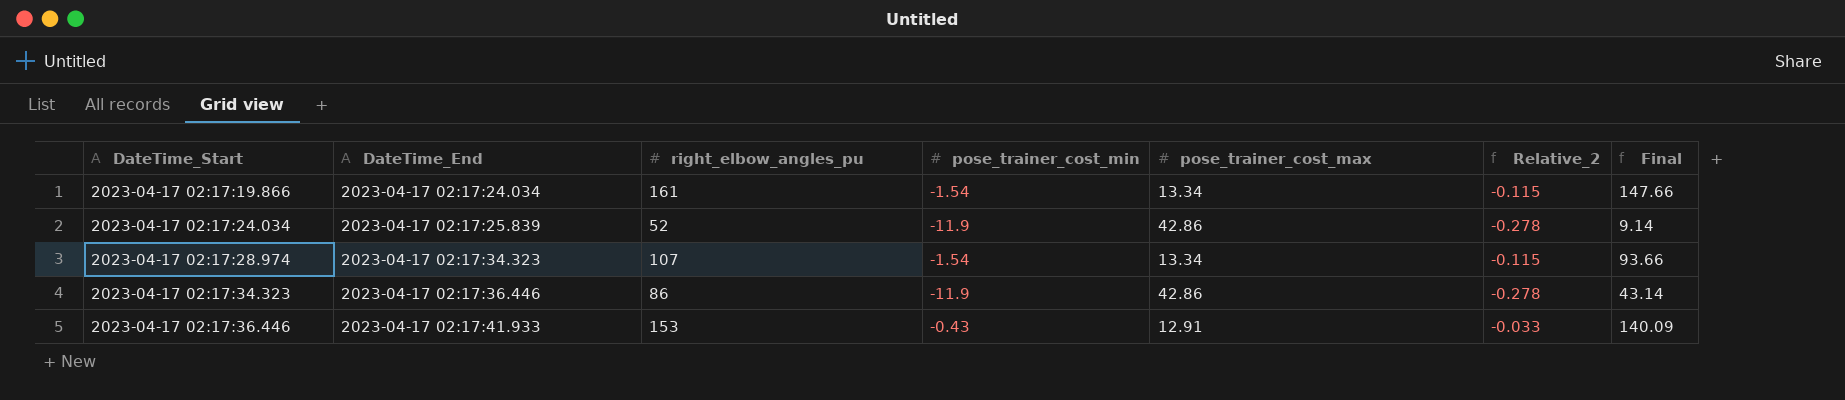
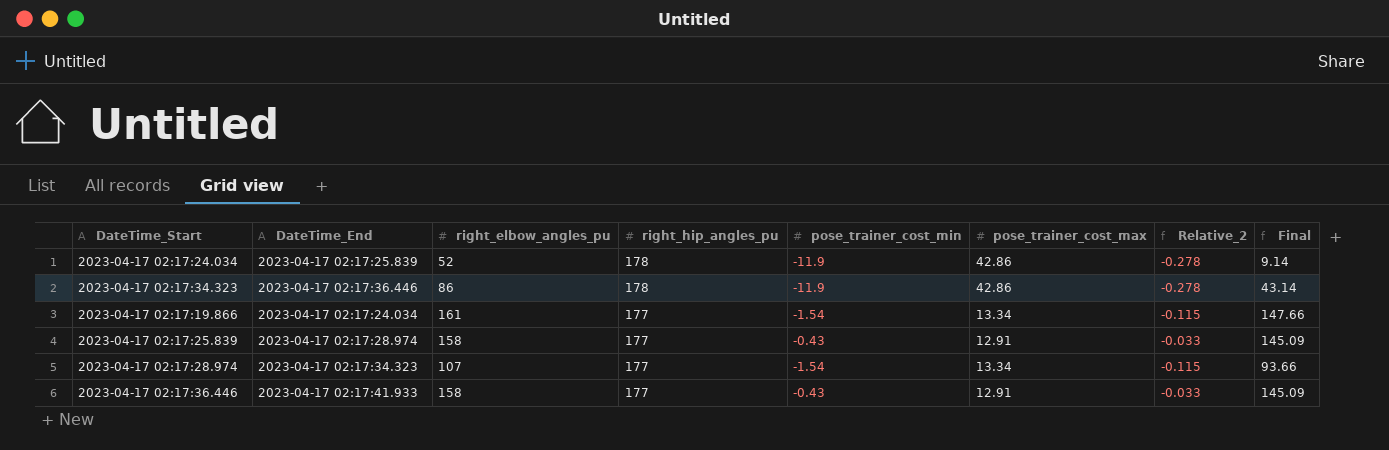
row order: DateTime_Start ascending -> right_hip_angles_pu descending
column right_hip_angles_pu | position: none -> 4
row 2023-04-17 02:17:25.839: none -> 2023-04-17 02:17:28.974 | 158 | 177 | -0.43 | 12.91 | -0.033 | 145.09
2023-04-17 02:17:36.446 | right_elbow_angles_pu: 153 -> 158
2023-04-17 02:17:36.446 | Final: 140.09 -> 145.09

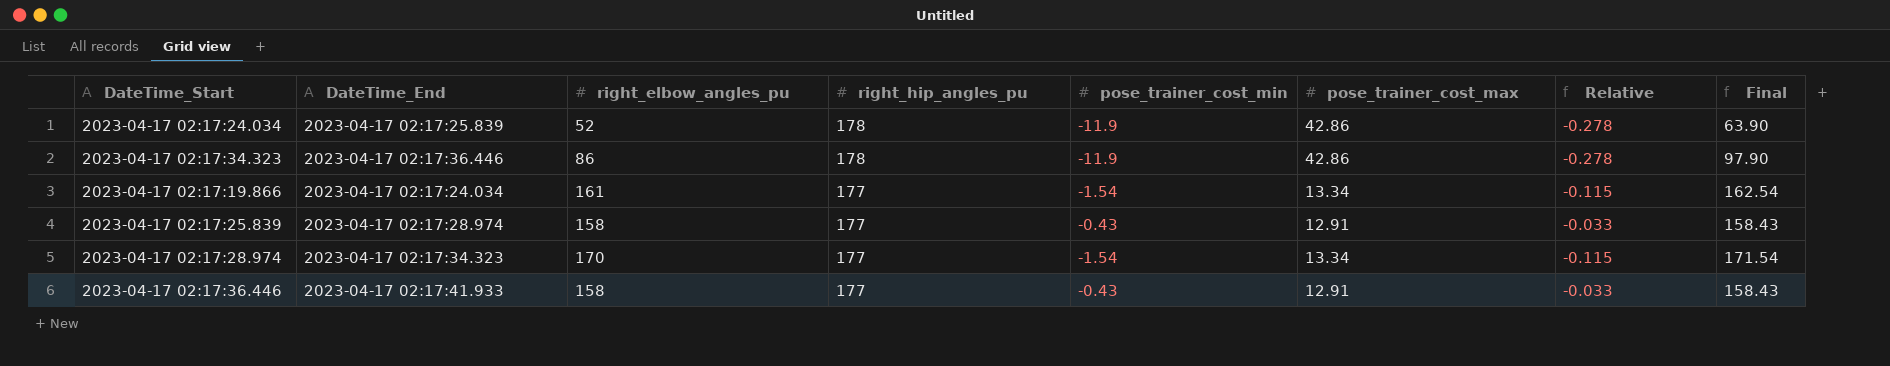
column name: Relative_2 -> Relative
column Final | formula: [right_elbow_angles_pu] - [pose_trainer_cost_max] -> [right_elbow_angles_pu] - [pose_trainer_cost_min]
2023-04-17 02:17:28.974 | right_elbow_angles_pu: 107 -> 170

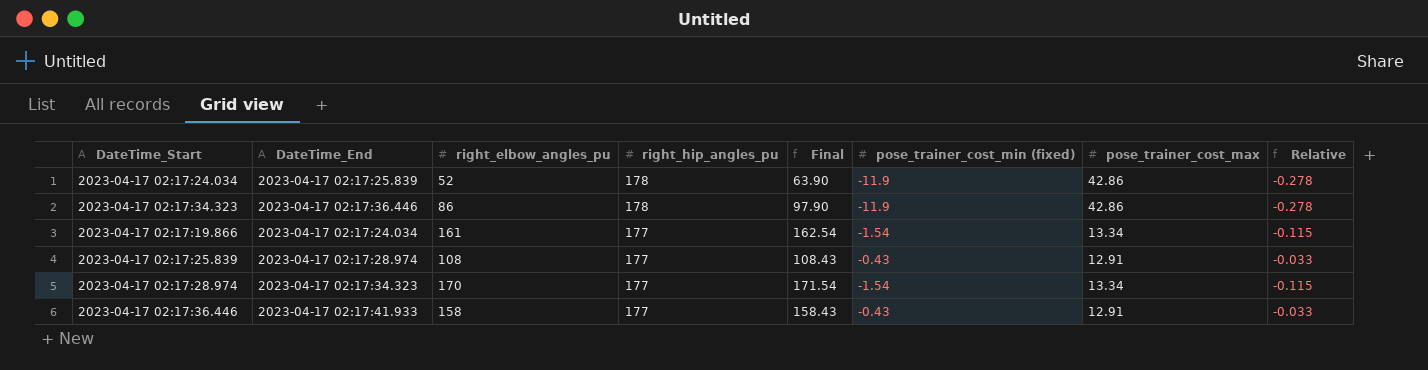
column Final | position: 8 -> 5
column name: pose_trainer_cost_min -> pose_trainer_cost_min (fixed)
2023-04-17 02:17:25.839 | right_elbow_angles_pu: 158 -> 108
2023-04-17 02:17:25.839 | Final: 158.43 -> 108.43

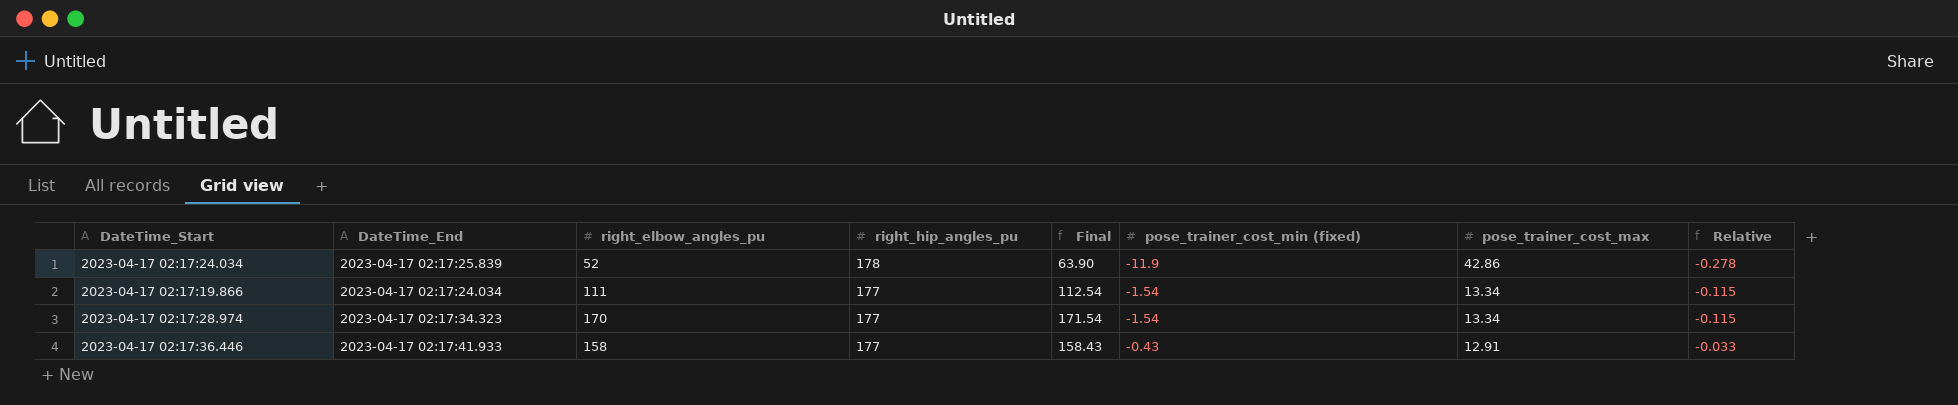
row 2023-04-17 02:17:34.323: 2023-04-17 02:17:36.446 | 86 | 178 | 97.90 | -11.9 | 42.86 | -0.278 -> none
row 2023-04-17 02:17:25.839: 2023-04-17 02:17:28.974 | 108 | 177 | 108.43 | -0.43 | 12.91 | -0.033 -> none
2023-04-17 02:17:19.866 | right_elbow_angles_pu: 161 -> 111
2023-04-17 02:17:19.866 | Final: 162.54 -> 112.54

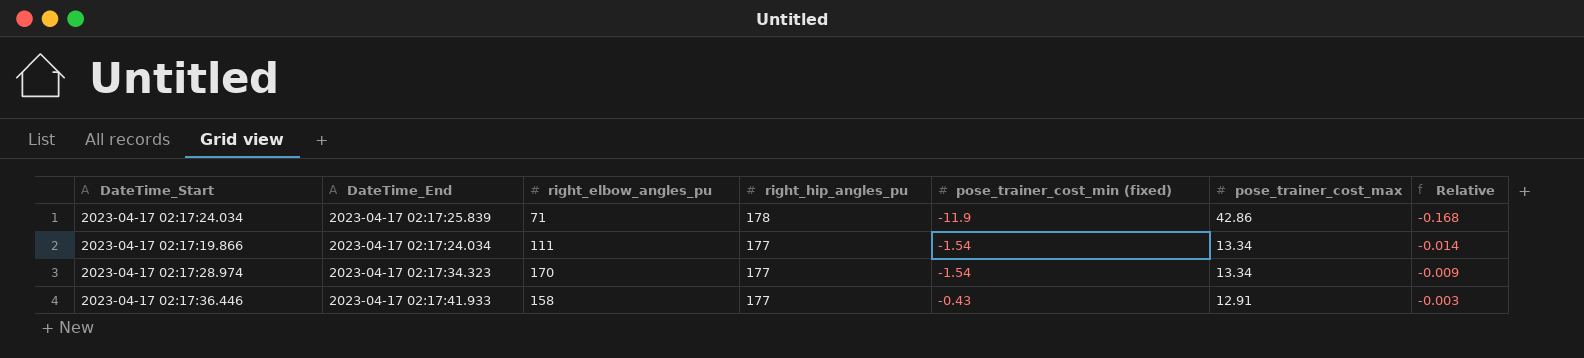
column Final | formula: [right_elbow_angles_pu] - [pose_trainer_cost_min (fixed)] -> none
column Relative | formula: [pose_trainer_cost_min (fixed)] / [pose_trainer_cost_max] -> [pose_trainer_cost_min (fixed)] / [right_elbow_angles_pu]
2023-04-17 02:17:24.034 | right_elbow_angles_pu: 52 -> 71

